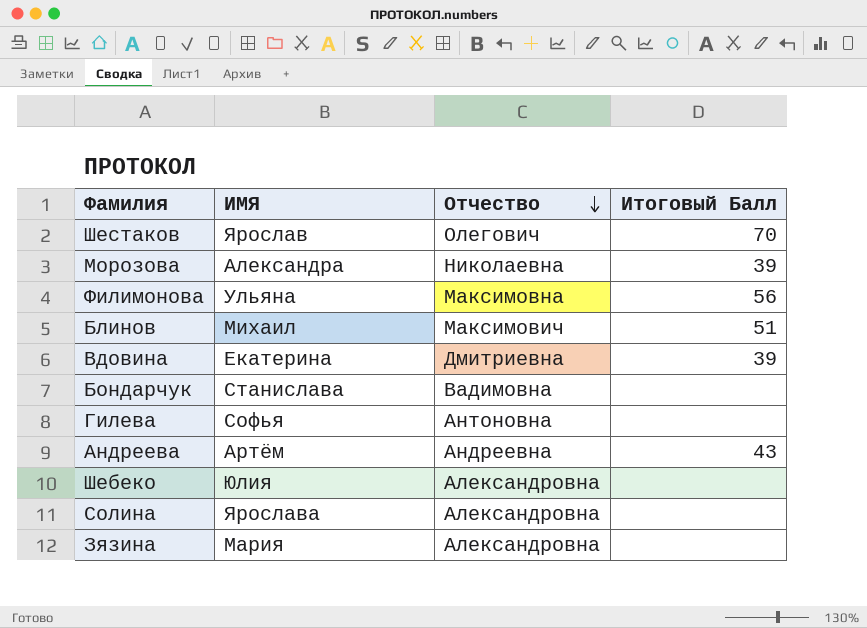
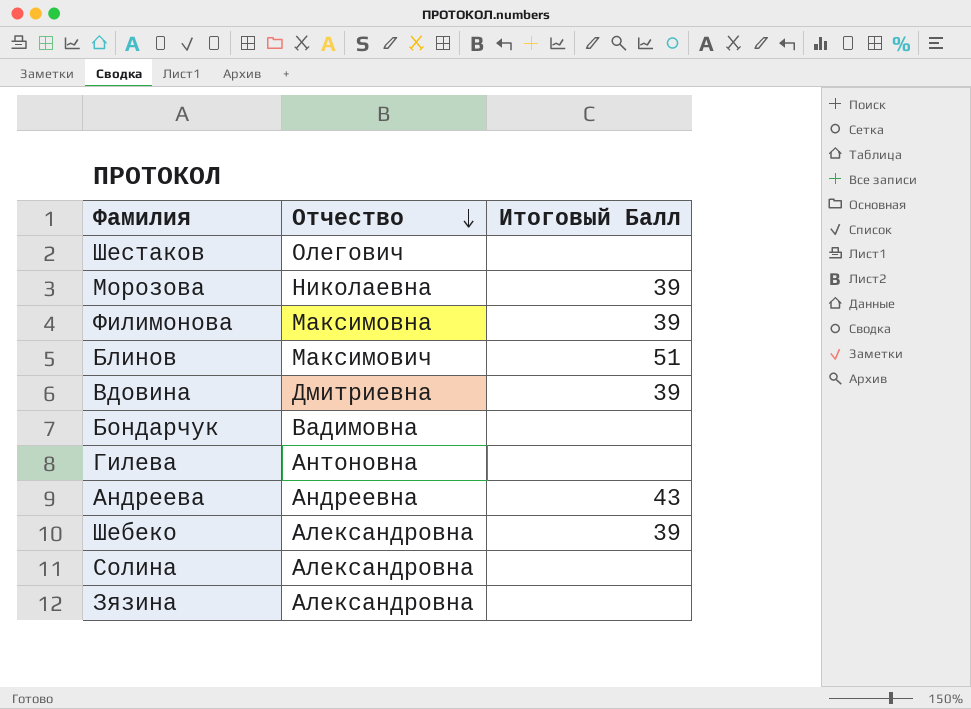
column ИМЯ | position: 2 -> none
Шестаков | Итоговый Балл: 70 -> none
Филимонова | Итоговый Балл: 56 -> 39
Шебеко | Итоговый Балл: none -> 39

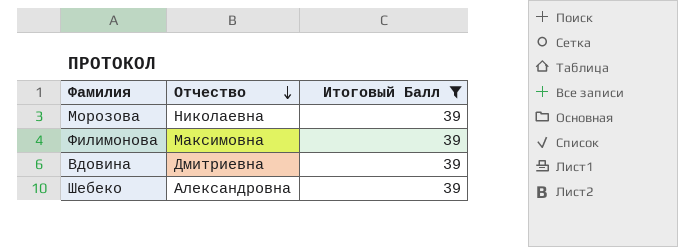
filter: none -> Итоговый Балл = 39

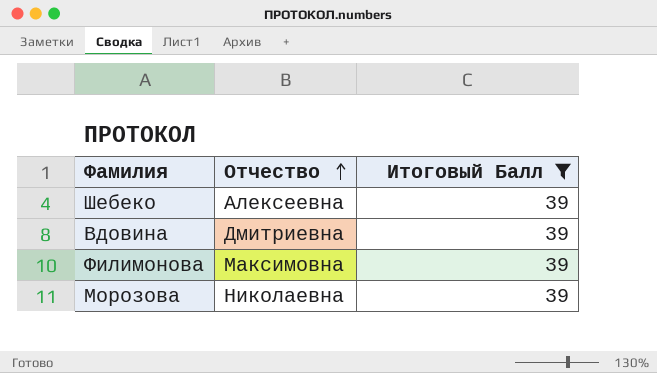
row order: Отчество descending -> Отчество ascending
Шебеко | Отчество: Александровна -> Алексеевна

